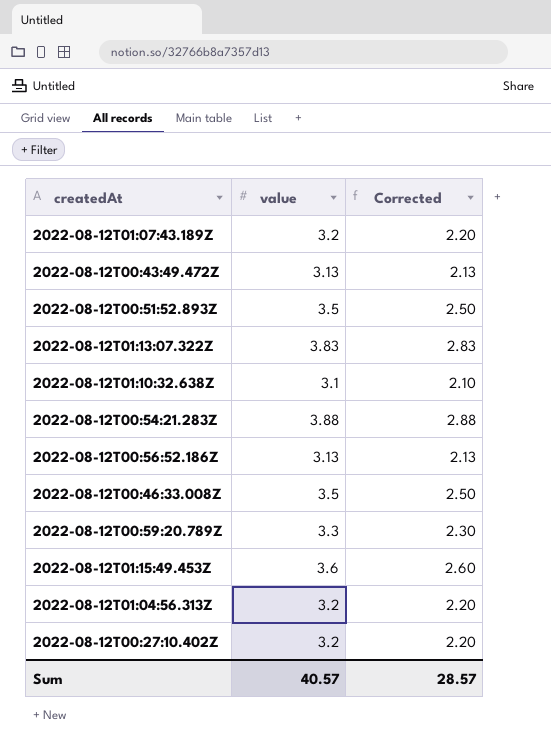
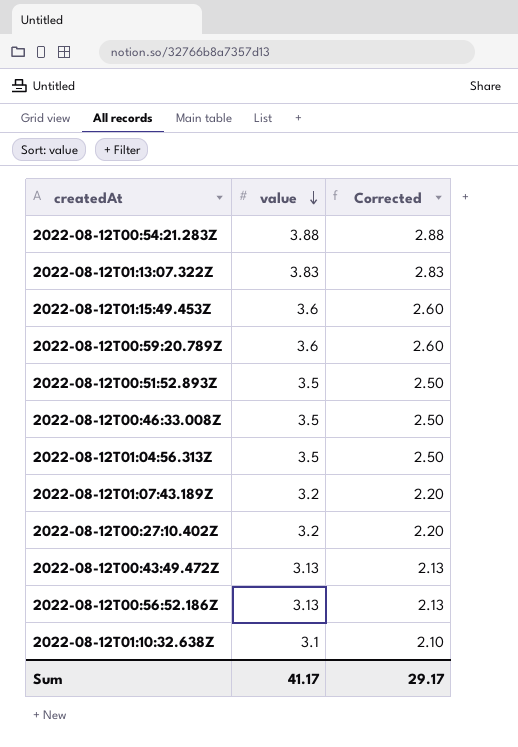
row order: none -> value descending
2022-08-12T00:59:20.789Z | value: 3.3 -> 3.6
2022-08-12T00:59:20.789Z | Corrected: 2.30 -> 2.60
2022-08-12T01:04:56.313Z | value: 3.2 -> 3.5
2022-08-12T01:04:56.313Z | Corrected: 2.20 -> 2.50
Sum | value: 40.57 -> 41.17
Sum | Corrected: 28.57 -> 29.17

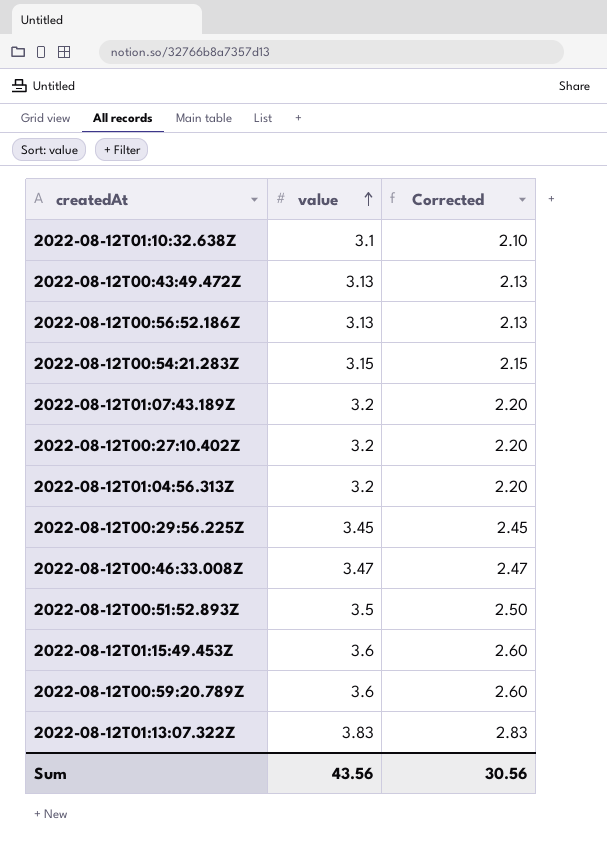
row order: value descending -> value ascending
2022-08-12T00:54:21.283Z | value: 3.88 -> 3.15
2022-08-12T00:54:21.283Z | Corrected: 2.88 -> 2.15
2022-08-12T01:04:56.313Z | value: 3.5 -> 3.2
2022-08-12T01:04:56.313Z | Corrected: 2.50 -> 2.20
row 2022-08-12T00:29:56.225Z: none -> 3.45 | 2.45
2022-08-12T00:46:33.008Z | value: 3.5 -> 3.47
2022-08-12T00:46:33.008Z | Corrected: 2.50 -> 2.47
Sum | value: 41.17 -> 43.56
Sum | Corrected: 29.17 -> 30.56

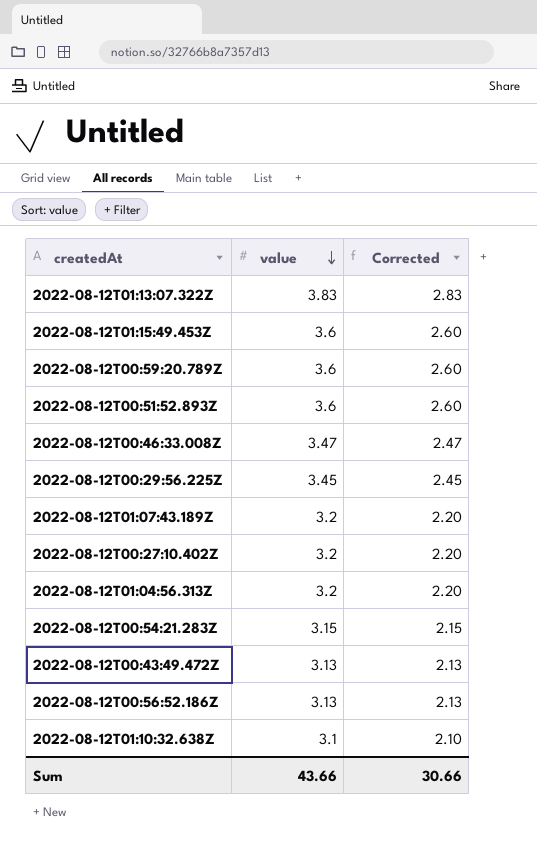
row order: value ascending -> value descending
2022-08-12T00:51:52.893Z | value: 3.5 -> 3.6
2022-08-12T00:51:52.893Z | Corrected: 2.50 -> 2.60
Sum | value: 43.56 -> 43.66
Sum | Corrected: 30.56 -> 30.66

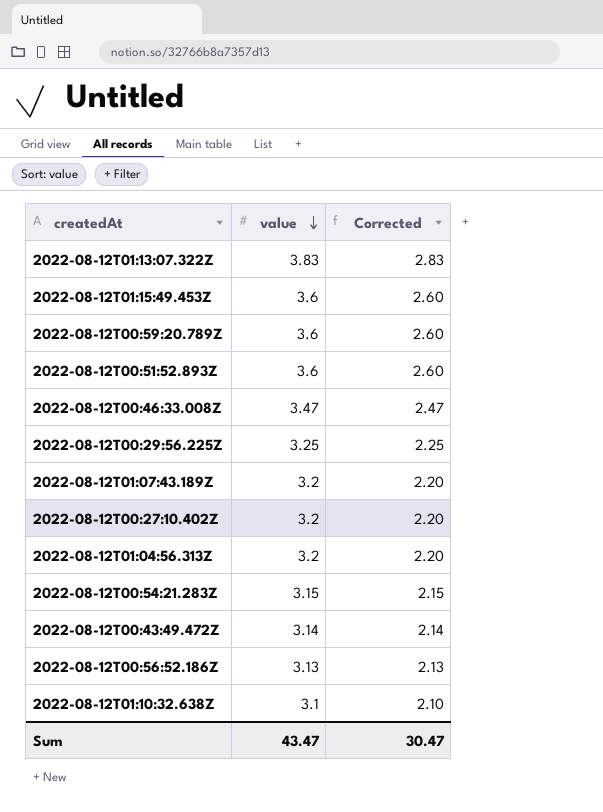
2022-08-12T00:29:56.225Z | value: 3.45 -> 3.25
2022-08-12T00:29:56.225Z | Corrected: 2.45 -> 2.25
2022-08-12T00:43:49.472Z | value: 3.13 -> 3.14
2022-08-12T00:43:49.472Z | Corrected: 2.13 -> 2.14
Sum | value: 43.66 -> 43.47
Sum | Corrected: 30.66 -> 30.47

